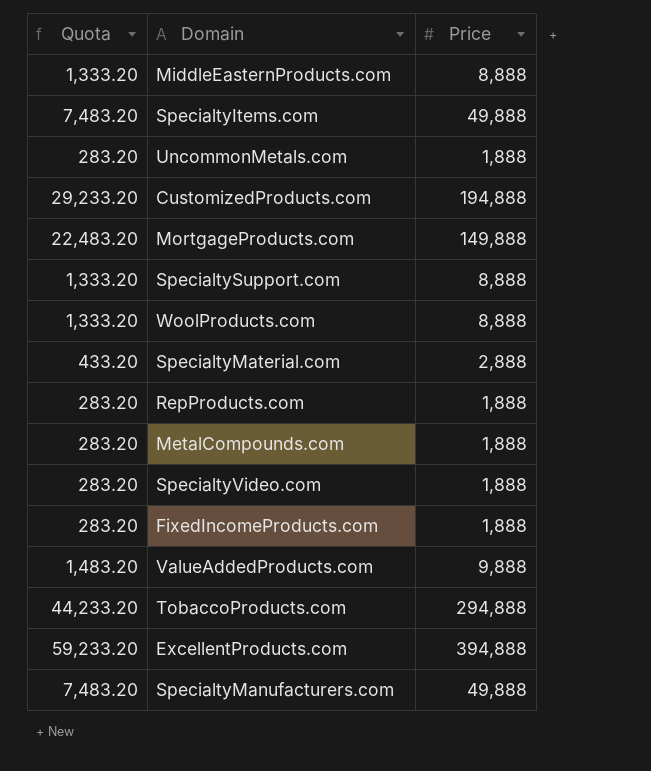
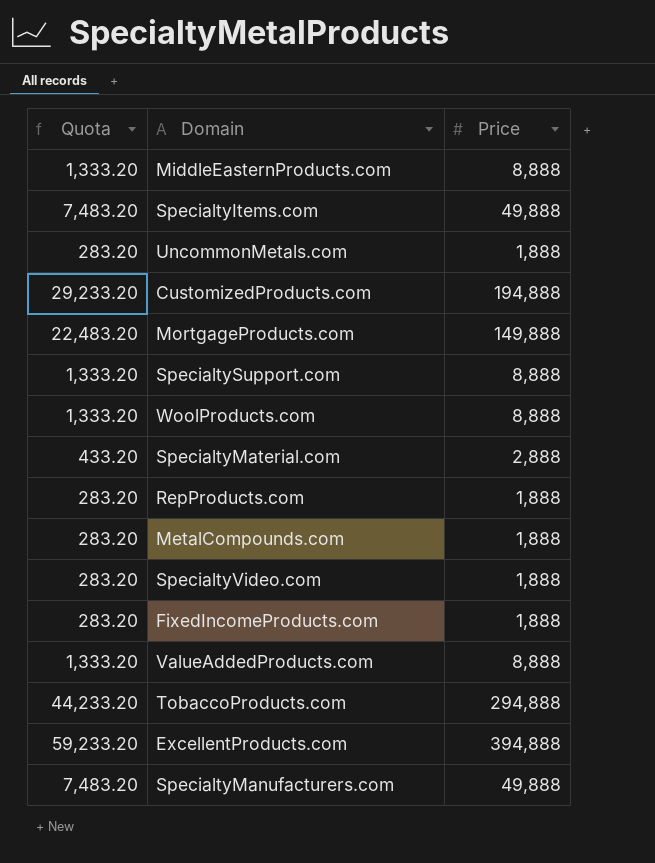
ValueAddedProducts.com | Quota: 1,483.20 -> 1,333.20
ValueAddedProducts.com | Price: 9,888 -> 8,888

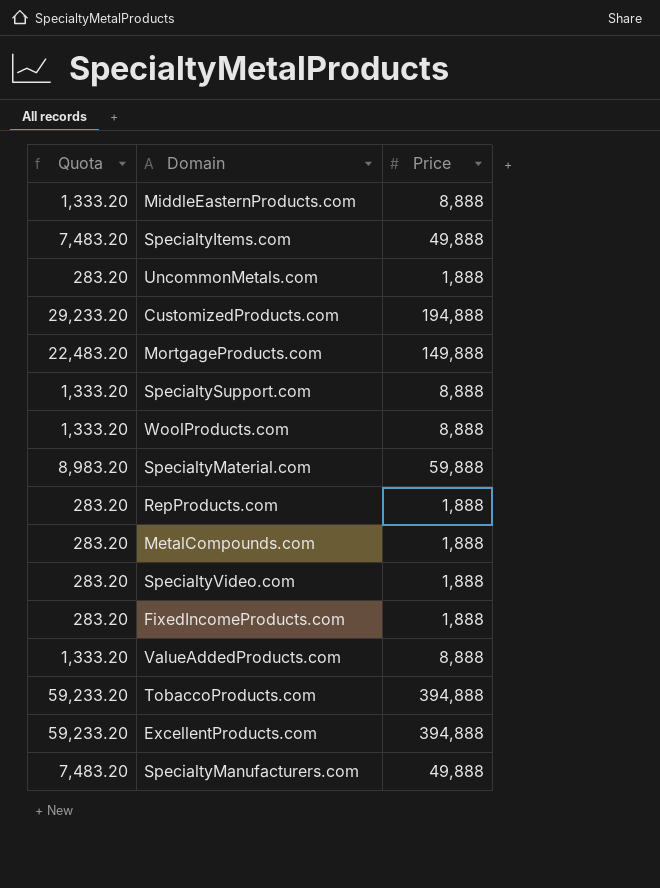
SpecialtyMaterial.com | Quota: 433.20 -> 8,983.20
SpecialtyMaterial.com | Price: 2,888 -> 59,888
TobaccoProducts.com | Quota: 44,233.20 -> 59,233.20
TobaccoProducts.com | Price: 294,888 -> 394,888

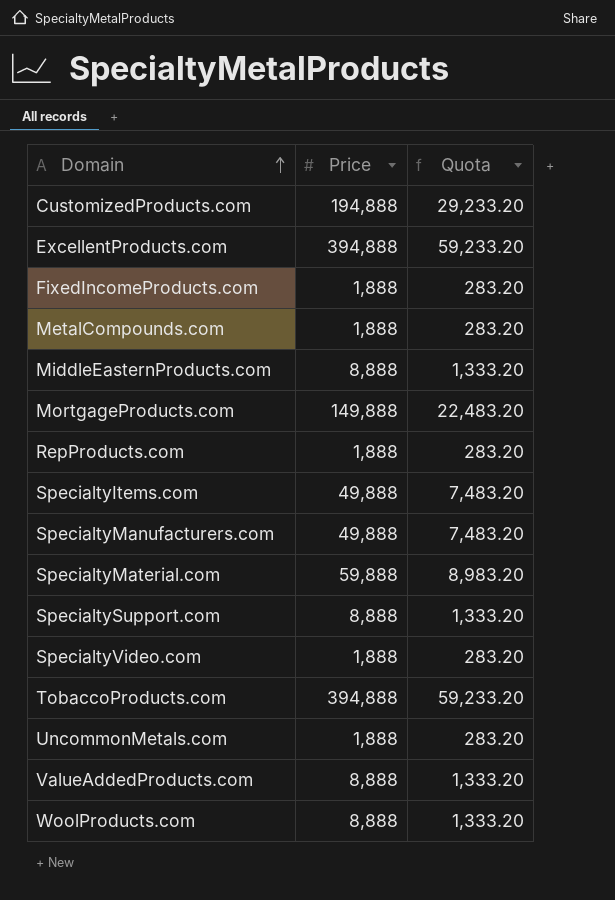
row order: none -> Domain ascending
column Quota | position: 1 -> 3

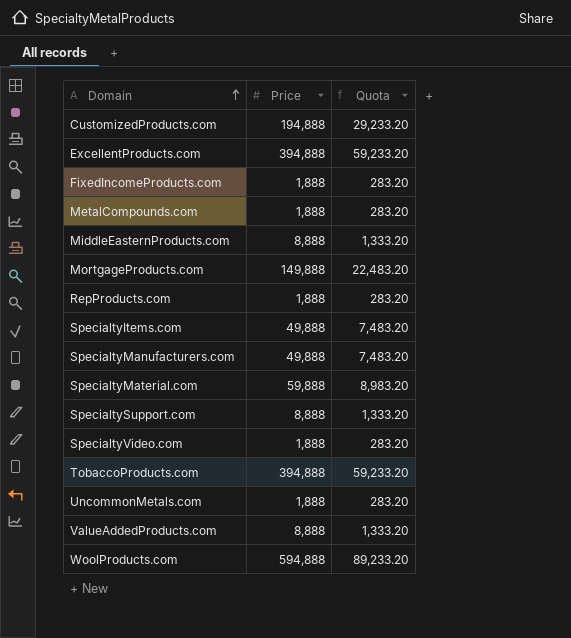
WoolProducts.com | Price: 8,888 -> 594,888
WoolProducts.com | Quota: 1,333.20 -> 89,233.20

